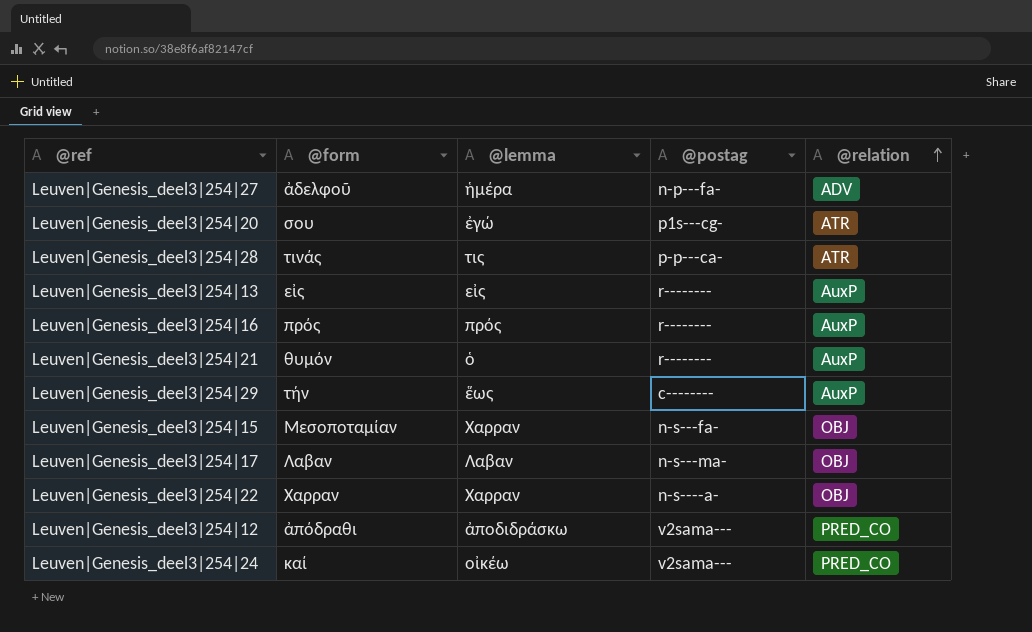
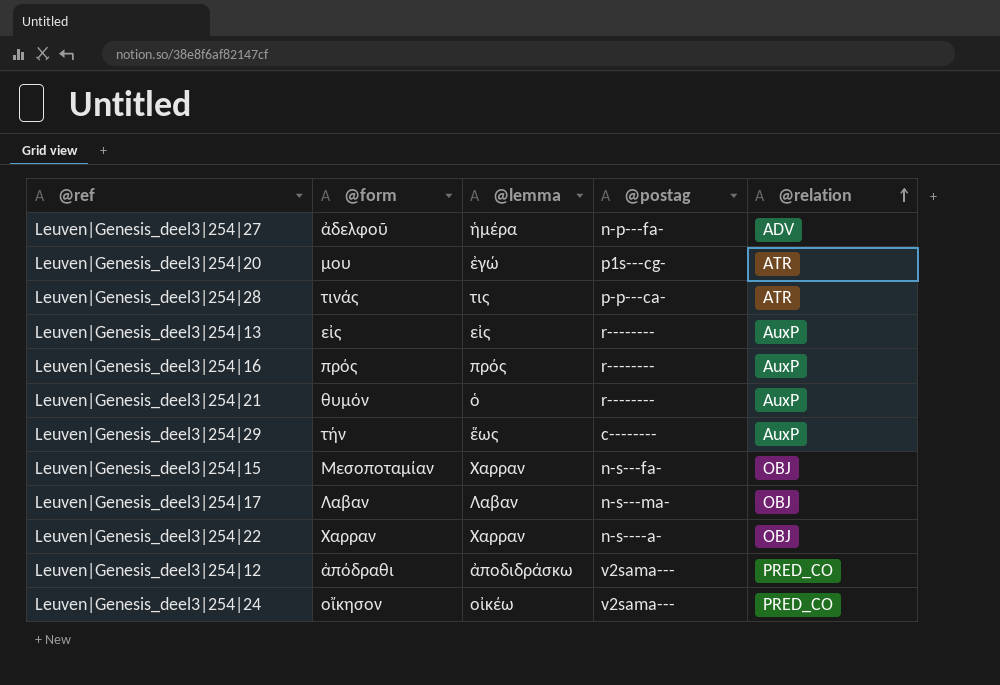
Leuven|Genesis_deel3|254|20 | @form: σου -> μου
Leuven|Genesis_deel3|254|24 | @form: καί -> οἴκησον

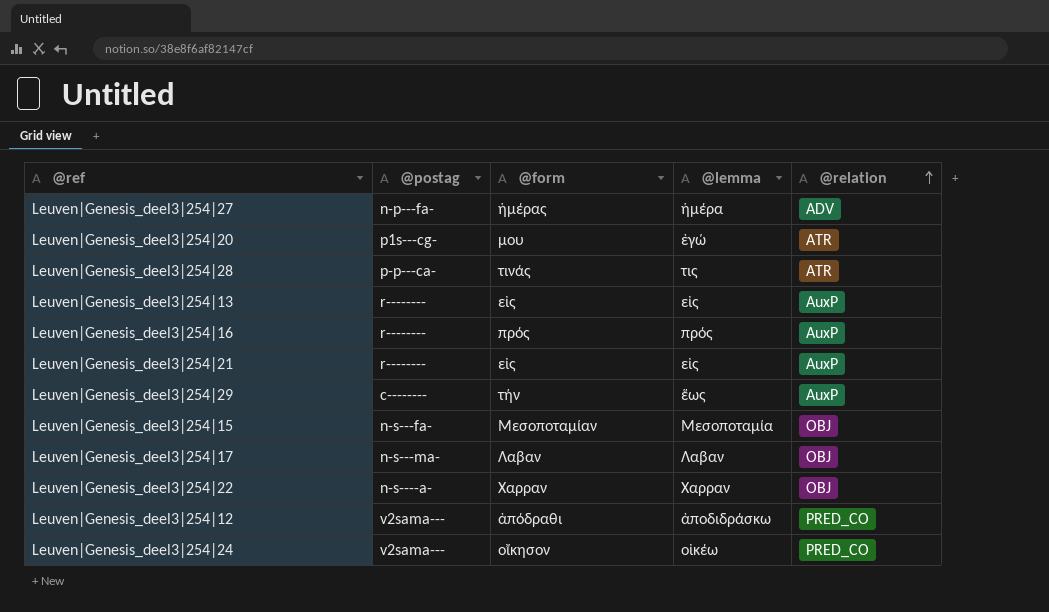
column @postag | position: 4 -> 2
Leuven|Genesis_deel3|254|27 | @form: ἀδελφοῦ -> ἡμέρας
Leuven|Genesis_deel3|254|21 | @form: θυμόν -> εἰς
Leuven|Genesis_deel3|254|21 | @lemma: ὁ -> εἰς
Leuven|Genesis_deel3|254|15 | @lemma: Χαρραν -> Μεσοποταμία

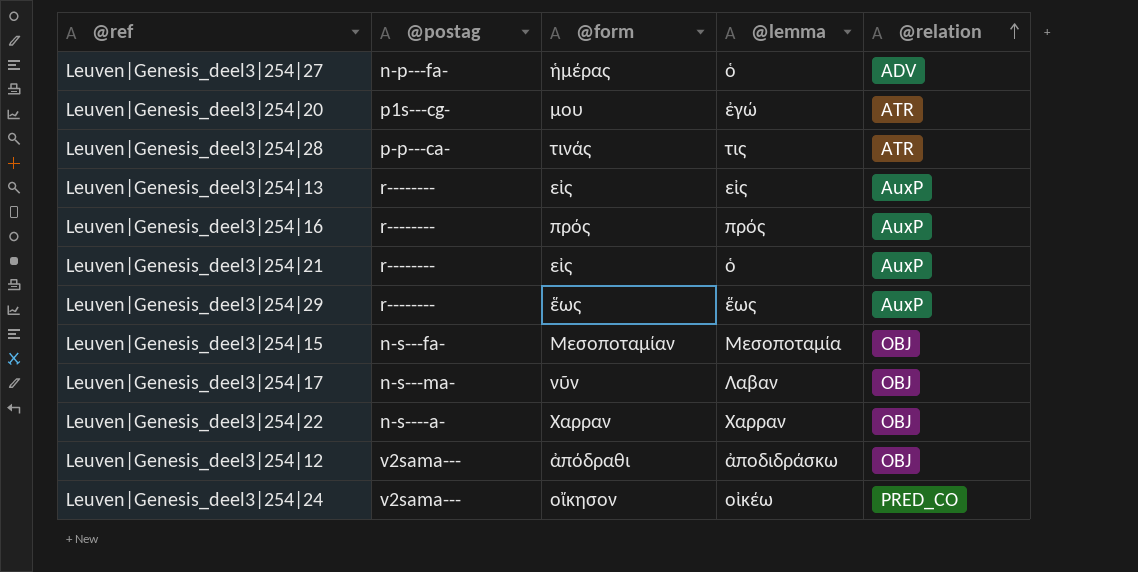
Leuven|Genesis_deel3|254|27 | @lemma: ἡμέρα -> ὁ
Leuven|Genesis_deel3|254|21 | @lemma: εἰς -> ὁ
Leuven|Genesis_deel3|254|29 | @postag: c-------- -> r--------
Leuven|Genesis_deel3|254|29 | @form: τήν -> ἕως
Leuven|Genesis_deel3|254|17 | @form: Λαβαν -> νῦν
Leuven|Genesis_deel3|254|12 | @relation: PRED_CO -> OBJ

